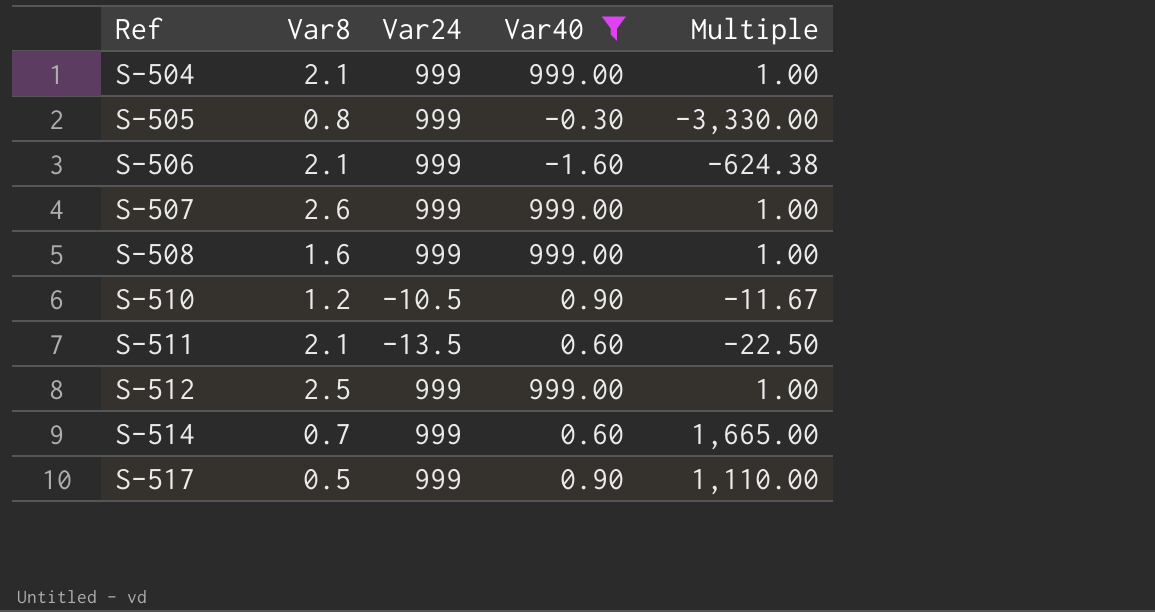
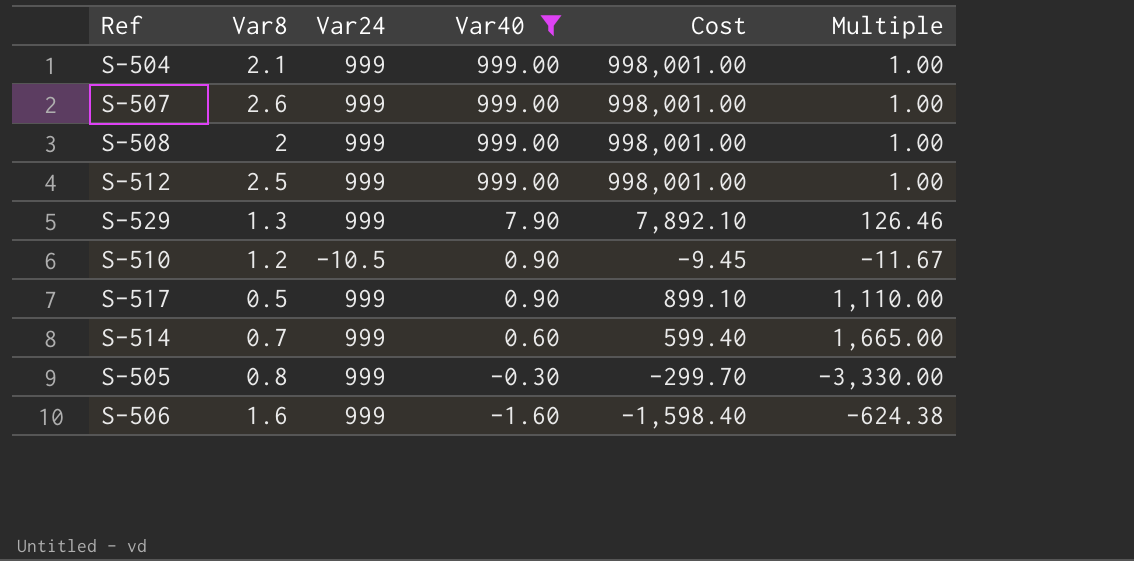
row order: Ref ascending -> Var40 descending
column Cost | formula: none -> [Var24] * [Var40]
row S-511: 2.1 | -13.5 | 0.60 | -22.50 -> none
S-508 | Var8: 1.6 -> 2
row S-529: none -> 1.3 | 999 | 7.90 | 7,892.10 | 126.46
S-506 | Var8: 2.1 -> 1.6

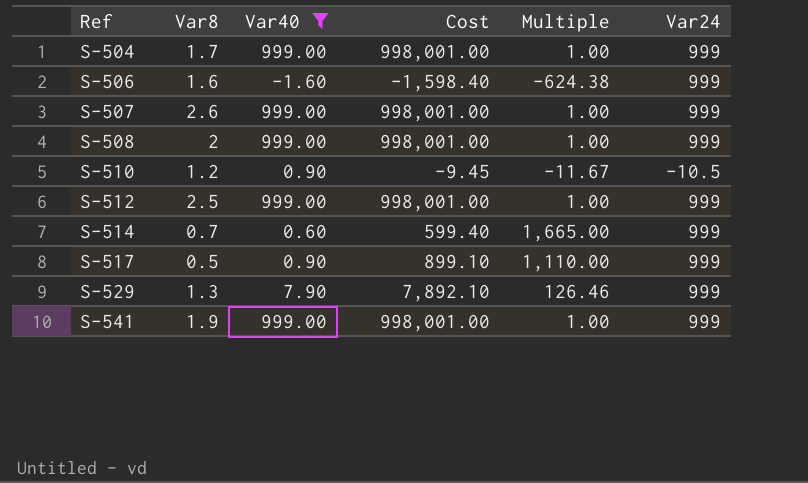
row order: Var40 descending -> Ref ascending
column Var24 | position: 3 -> 6
row S-505: 0.8 | 999 | -0.30 | -299.70 | -3,330.00 -> none
S-504 | Var8: 2.1 -> 1.7
row S-541: none -> 1.9 | 999.00 | 998,001.00 | 1.00 | 999

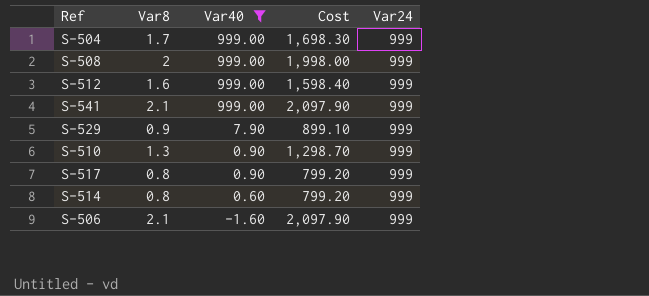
row order: Ref ascending -> Var40 descending
column Multiple | formula: [Var24] / [Var40] -> none
column Cost | formula: [Var40] * [Var24] -> [Var8] * [Var24]
row S-507: 2.6 | 999.00 | 998,001.00 | 1.00 | 999 -> none
S-512 | Var8: 2.5 -> 1.6
S-541 | Var8: 1.9 -> 2.1
S-529 | Var8: 1.3 -> 0.9
S-510 | Var8: 1.2 -> 1.3
S-510 | Var24: -10.5 -> 999
S-517 | Var8: 0.5 -> 0.8
S-514 | Var8: 0.7 -> 0.8
S-506 | Var8: 1.6 -> 2.1

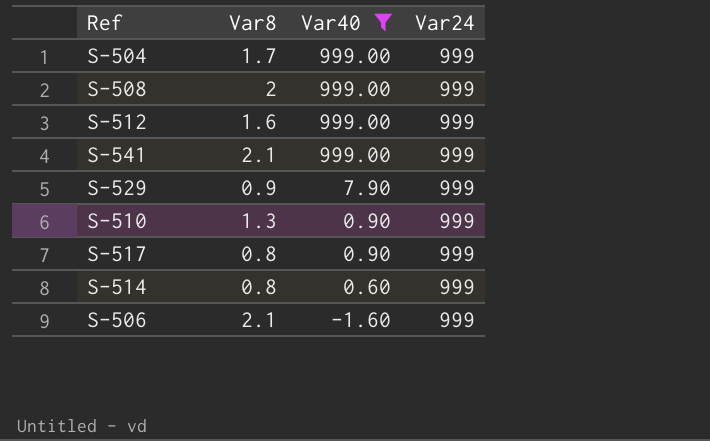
column Cost | formula: [Var8] * [Var24] -> none

